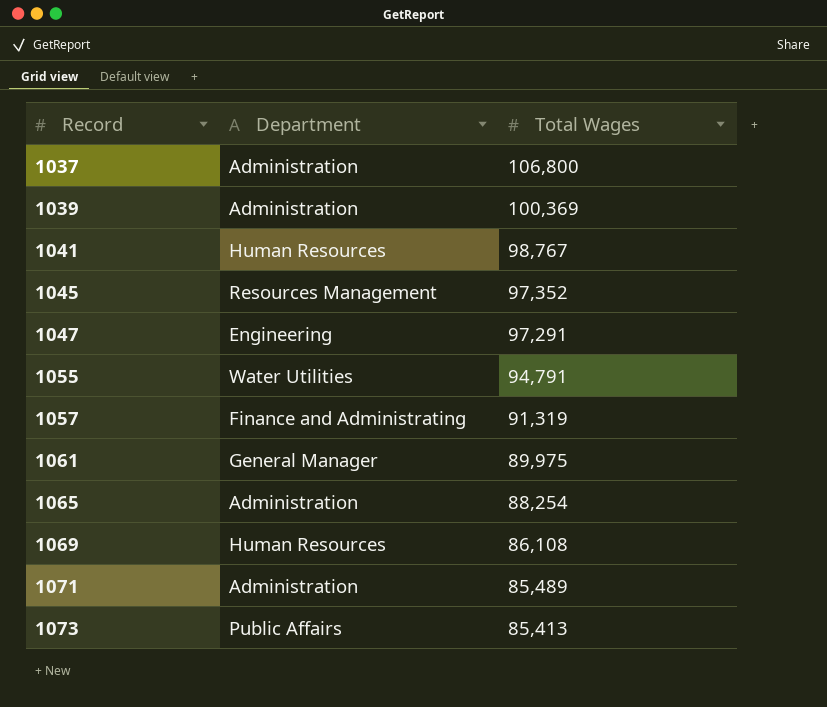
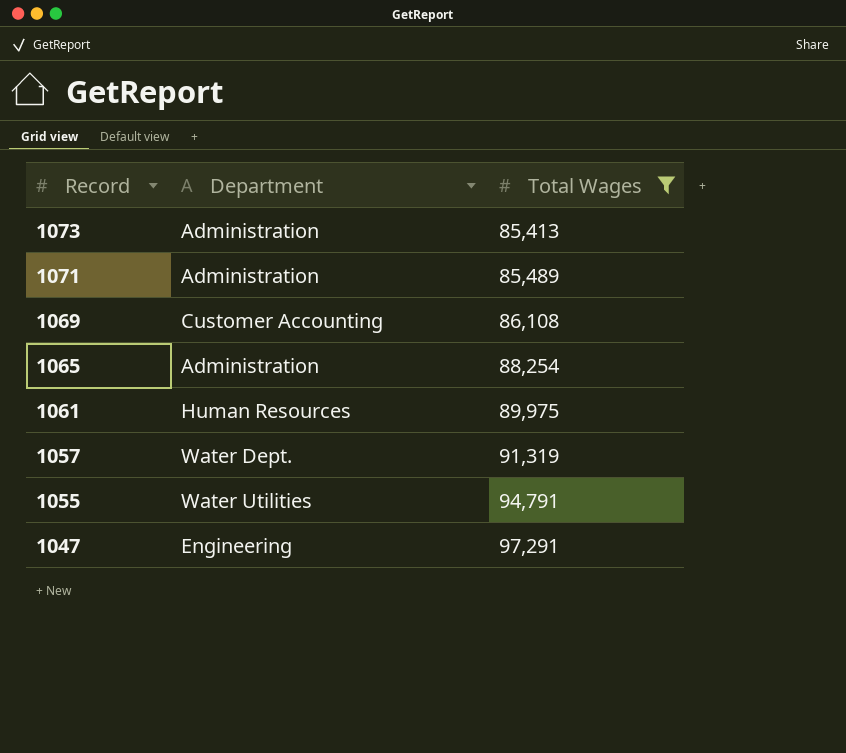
filter: none -> Total Wages <= 97,291
row order: Record ascending -> Record descending
1073 | Department: Public Affairs -> Administration
1069 | Department: Human Resources -> Customer Accounting
1061 | Department: General Manager -> Human Resources
1057 | Department: Finance and Administrating -> Water Dept.

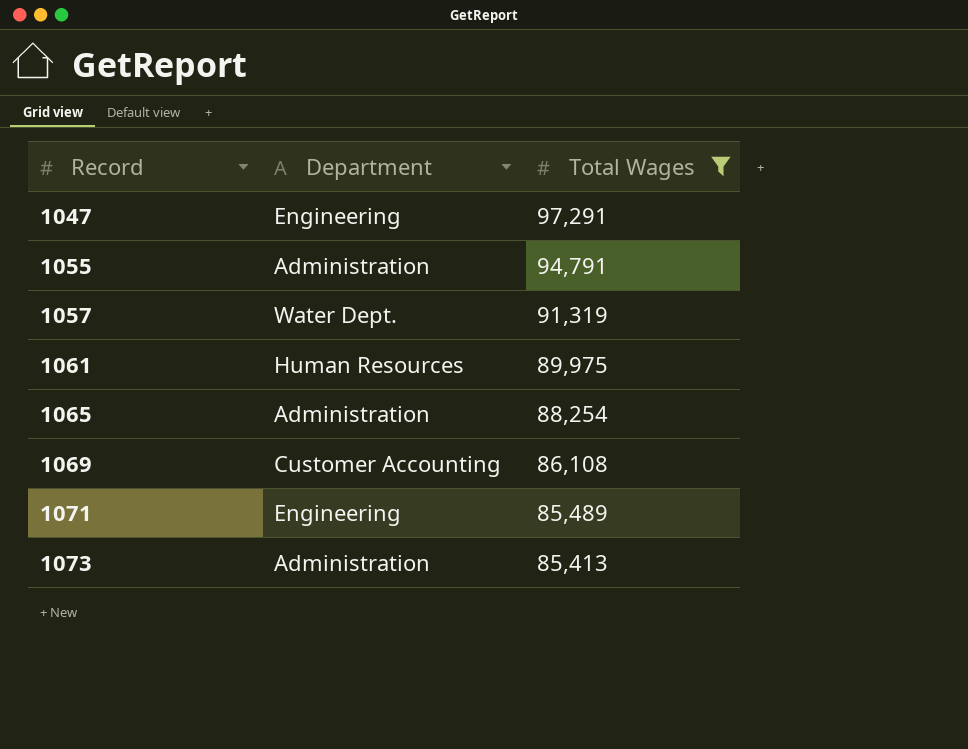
row order: Record descending -> Record ascending
1055 | Department: Water Utilities -> Administration
1071 | Department: Administration -> Engineering

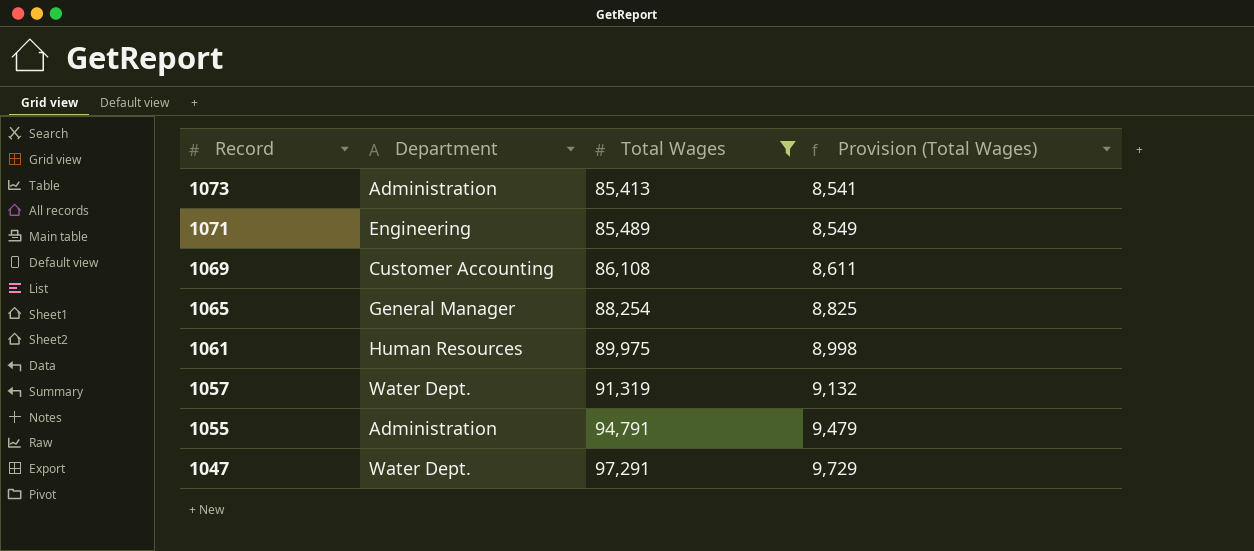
row order: Record ascending -> Record descending
column Provision (Total Wages) | formula: none -> [Total Wages] * 0.1
1065 | Department: Administration -> General Manager
1047 | Department: Engineering -> Water Dept.

